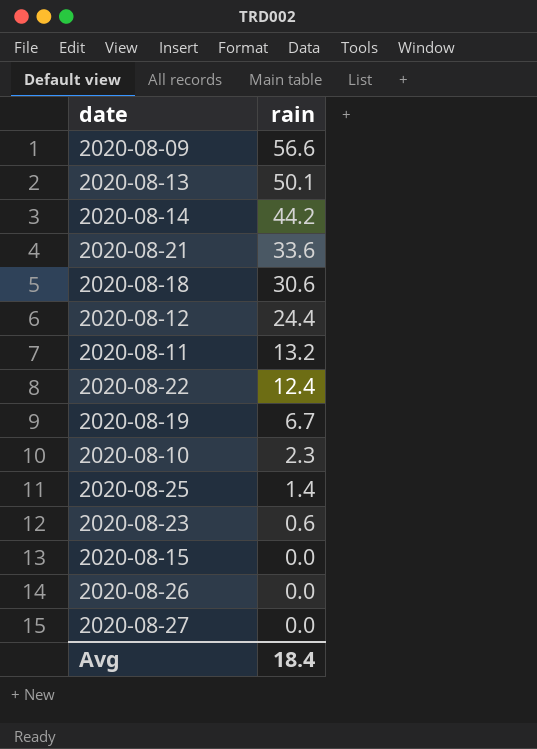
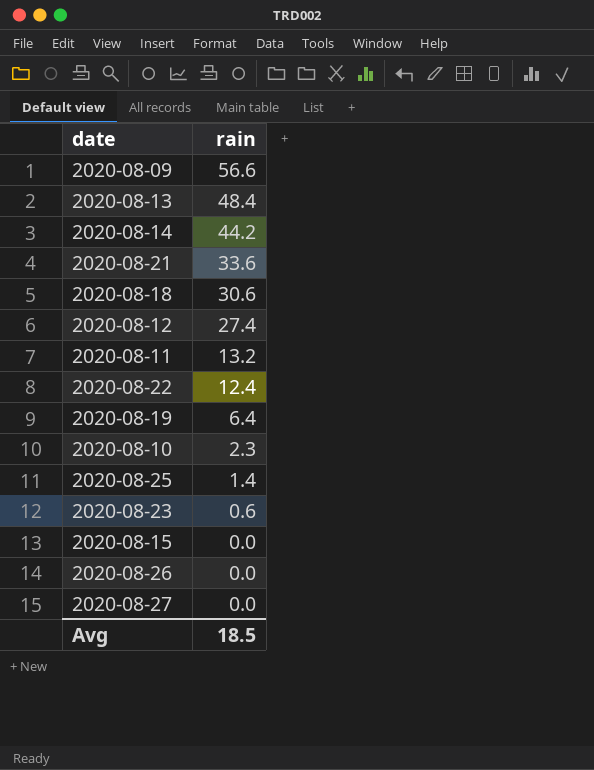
2020-08-13 | rain: 50.1 -> 48.4
2020-08-12 | rain: 24.4 -> 27.4
2020-08-19 | rain: 6.7 -> 6.4
Avg | rain: 18.4 -> 18.5

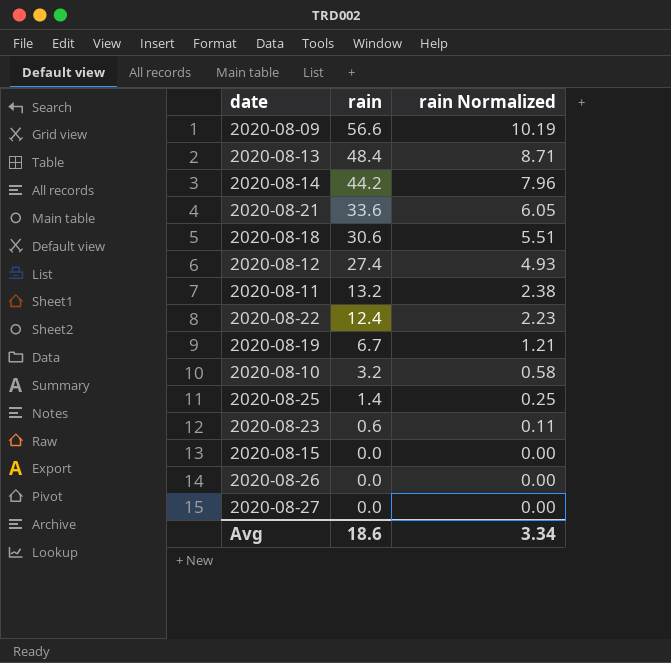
column rain Normalized | formula: none -> [rain] * 0.18
2020-08-19 | rain: 6.4 -> 6.7
2020-08-10 | rain: 2.3 -> 3.2
Avg | rain: 18.5 -> 18.6

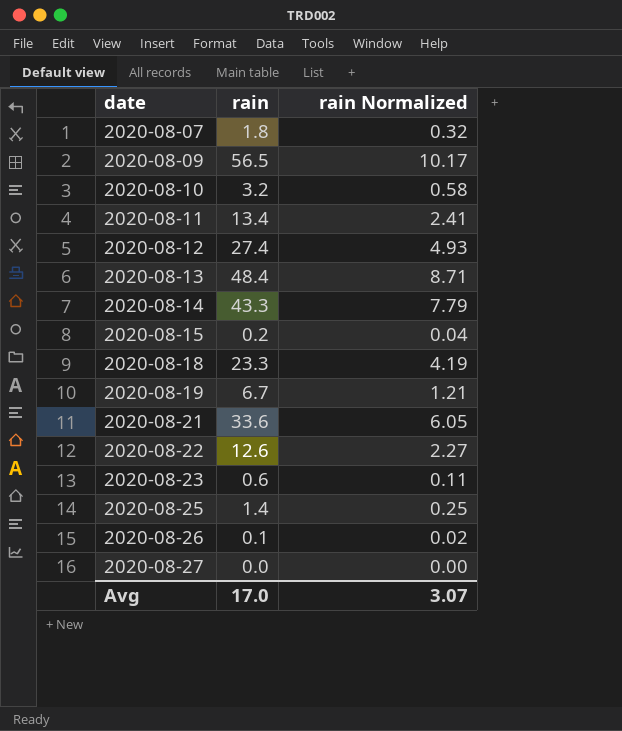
row order: rain descending -> date ascending
row 2020-08-07: none -> 1.8 | 0.32
2020-08-09 | rain: 56.6 -> 56.5
2020-08-09 | rain Normalized: 10.19 -> 10.17
2020-08-11 | rain: 13.2 -> 13.4
2020-08-11 | rain Normalized: 2.38 -> 2.41
2020-08-14 | rain: 44.2 -> 43.3
2020-08-14 | rain Normalized: 7.96 -> 7.79
2020-08-15 | rain: 0.0 -> 0.2
2020-08-15 | rain Normalized: 0.00 -> 0.04
2020-08-18 | rain: 30.6 -> 23.3
2020-08-18 | rain Normalized: 5.51 -> 4.19
2020-08-22 | rain: 12.4 -> 12.6
2020-08-22 | rain Normalized: 2.23 -> 2.27
2020-08-26 | rain: 0.0 -> 0.1
2020-08-26 | rain Normalized: 0.00 -> 0.02
Avg | rain: 18.6 -> 17.0
Avg | rain Normalized: 3.34 -> 3.07

